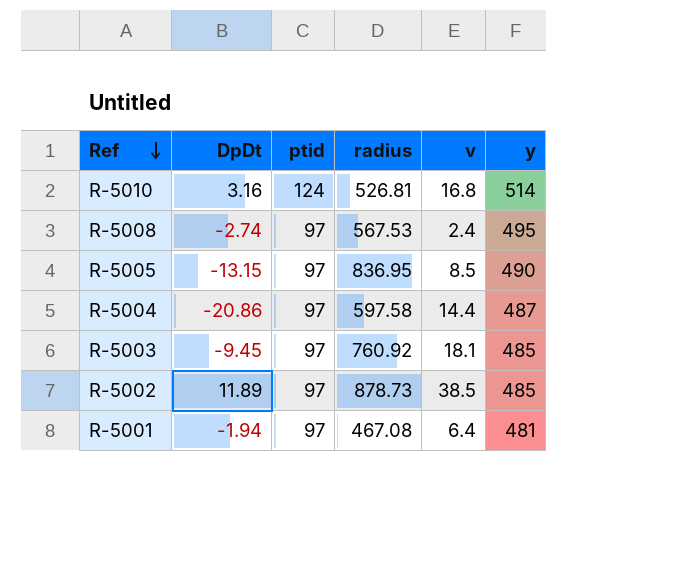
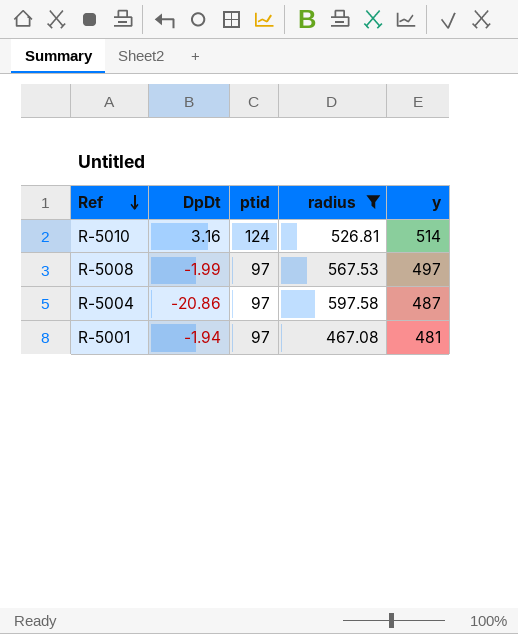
filter: none -> radius <= 597.58
column v | position: 5 -> none
R-5008 | DpDt: -2.74 -> -1.99
R-5008 | y: 495 -> 497

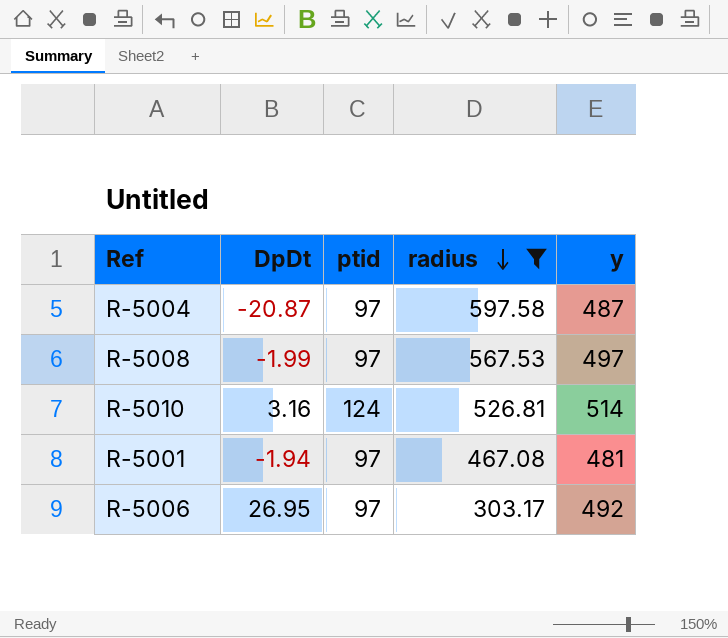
row order: Ref descending -> radius descending
R-5004 | DpDt: -20.86 -> -20.87
row R-5006: none -> 26.95 | 97 | 303.17 | 492

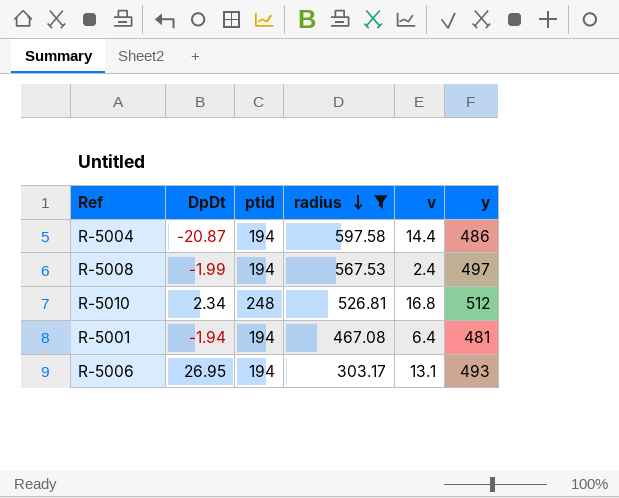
column v | position: none -> 5
R-5004 | ptid: 97 -> 194
R-5004 | y: 487 -> 486
R-5008 | ptid: 97 -> 194
R-5010 | DpDt: 3.16 -> 2.34
R-5010 | ptid: 124 -> 248
R-5010 | y: 514 -> 512
R-5001 | ptid: 97 -> 194
R-5006 | ptid: 97 -> 194
R-5006 | y: 492 -> 493

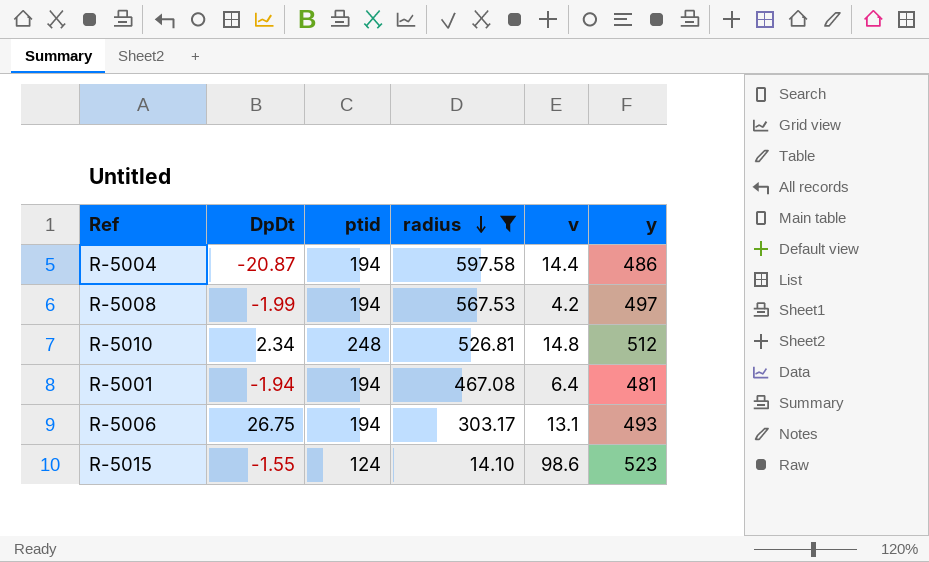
R-5008 | v: 2.4 -> 4.2
R-5010 | v: 16.8 -> 14.8
R-5006 | DpDt: 26.95 -> 26.75
row R-5015: none -> -1.55 | 124 | 14.10 | 98.6 | 523

